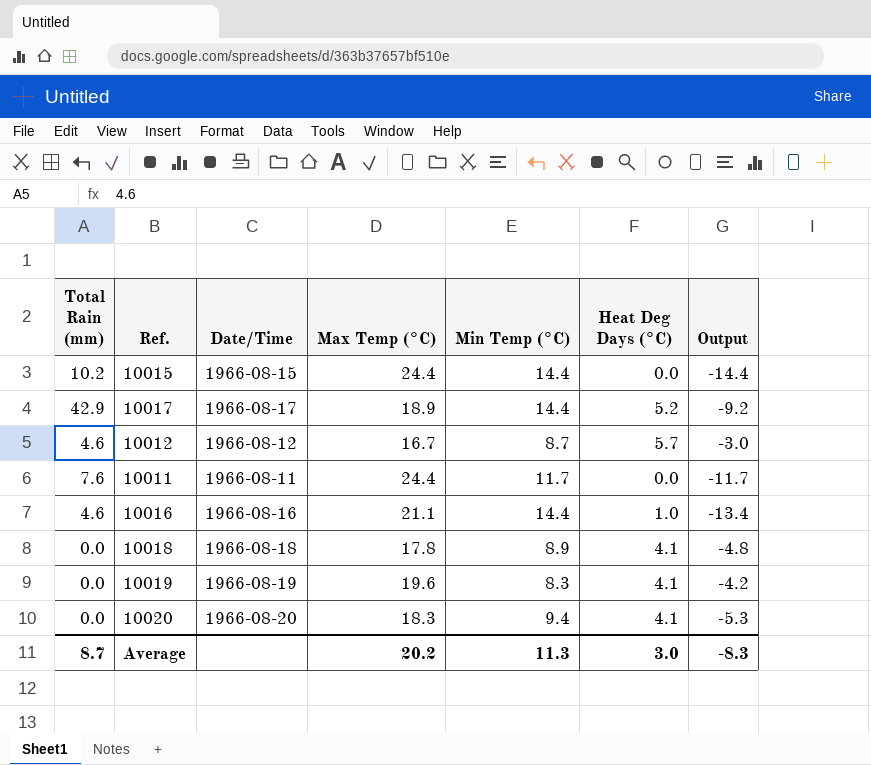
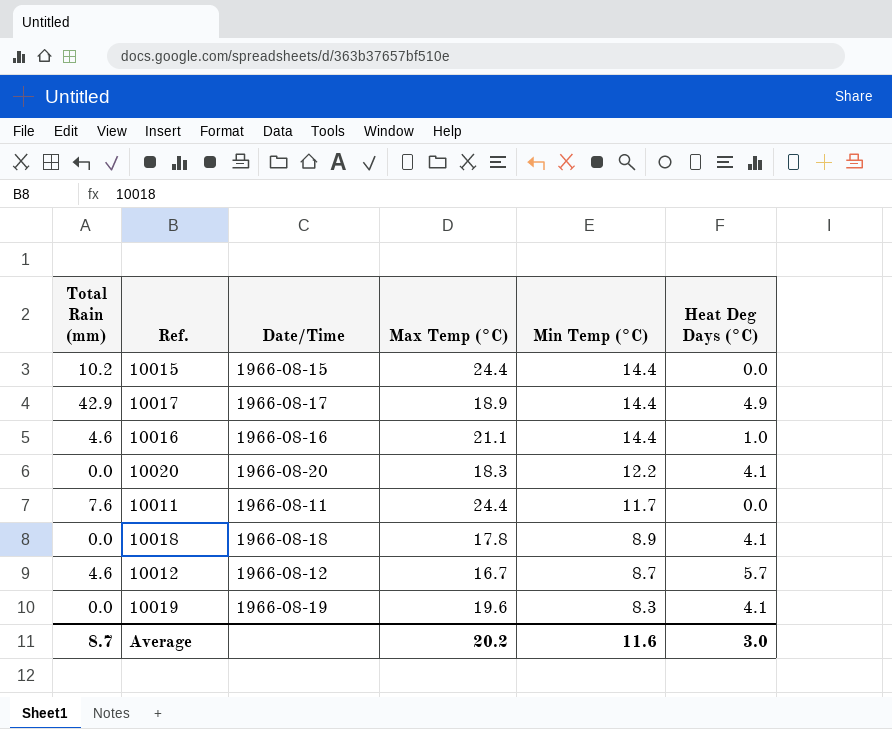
row order: none -> Min Temp (°C) descending
column Output | formula: [Heat Deg Days (°C)] - [Min Temp (°C)] -> none
10017 | Heat Deg Days (°C): 5.2 -> 4.9
10020 | Min Temp (°C): 9.4 -> 12.2
Average | Min Temp (°C): 11.3 -> 11.6

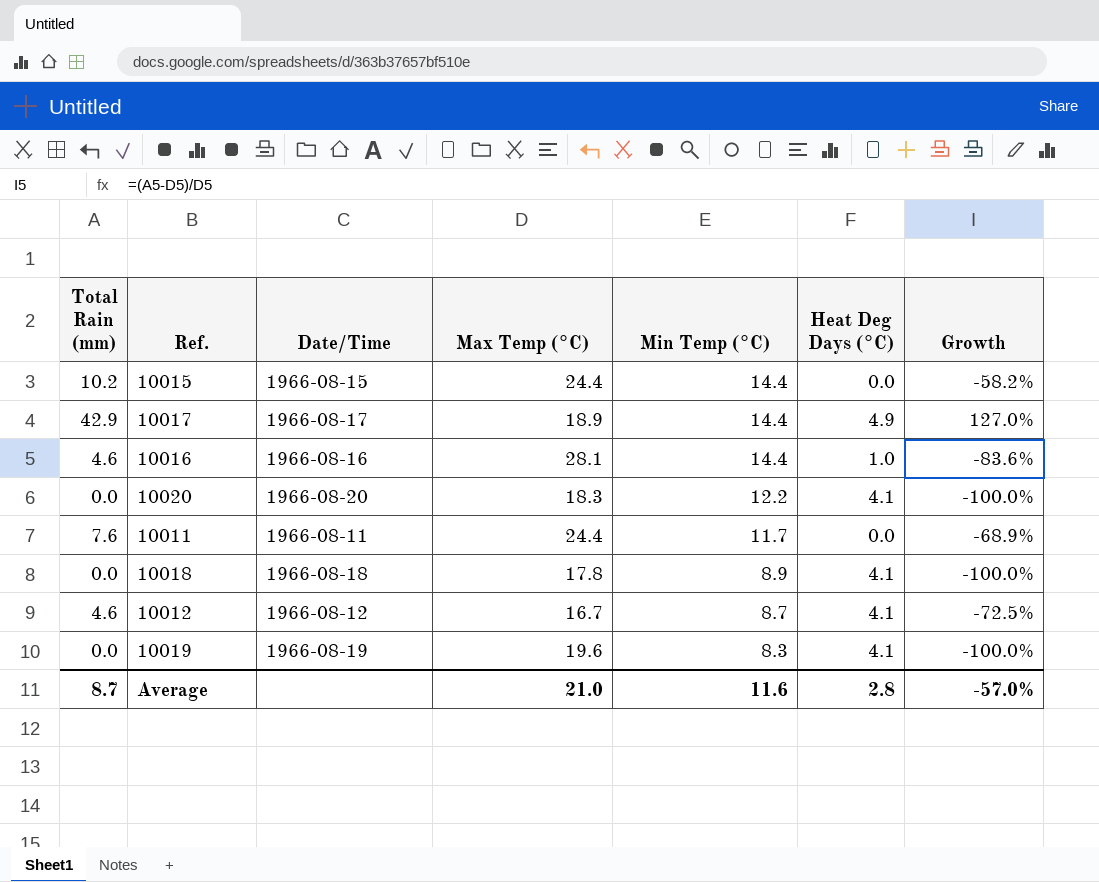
column Growth | formula: none -> ([Total Rain (mm)] - [Max Temp (°C)]) / [Max Temp (°C)]
10016 | Max Temp (°C): 21.1 -> 28.1
10012 | Heat Deg Days (°C): 5.7 -> 4.1
Average | Max Temp (°C): 20.2 -> 21.0
Average | Heat Deg Days (°C): 3.0 -> 2.8

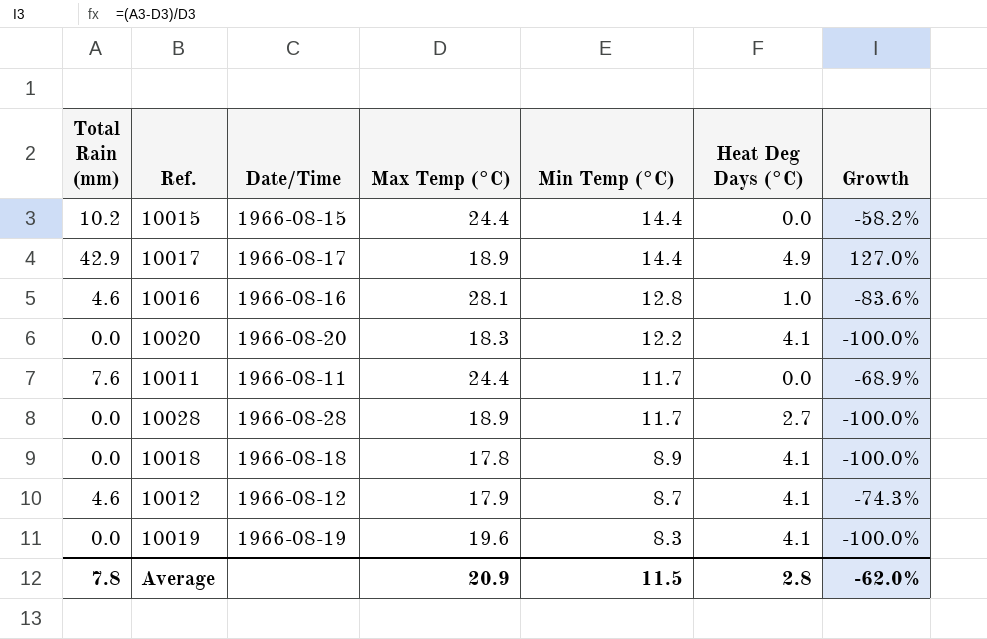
10016 | Min Temp (°C): 14.4 -> 12.8
row 10028: none -> 0.0 | 1966-08-28 | 18.9 | 11.7 | 2.7 | -100.0%
10012 | Max Temp (°C): 16.7 -> 17.9
10012 | Growth: -72.5% -> -74.3%
Average | Total Rain (mm): 8.7 -> 7.8
Average | Max Temp (°C): 21.0 -> 20.9
Average | Min Temp (°C): 11.6 -> 11.5
Average | Growth: -57.0% -> -62.0%

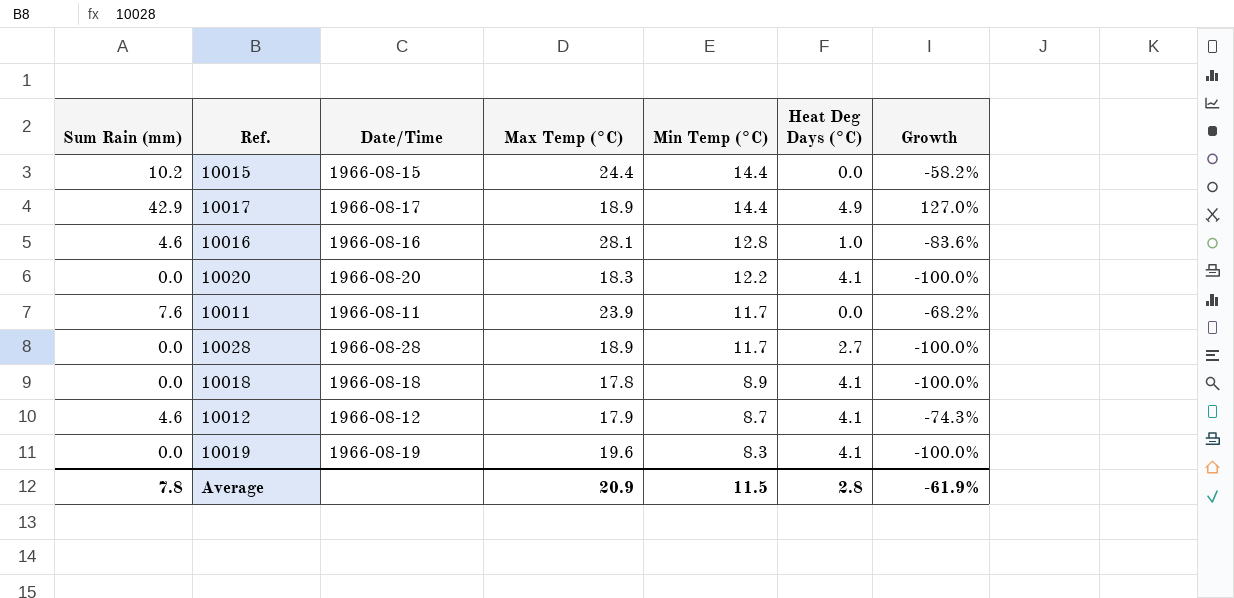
column name: Total Rain (mm) -> Sum Rain (mm)
10011 | Max Temp (°C): 24.4 -> 23.9
10011 | Growth: -68.9% -> -68.2%
Average | Growth: -62.0% -> -61.9%

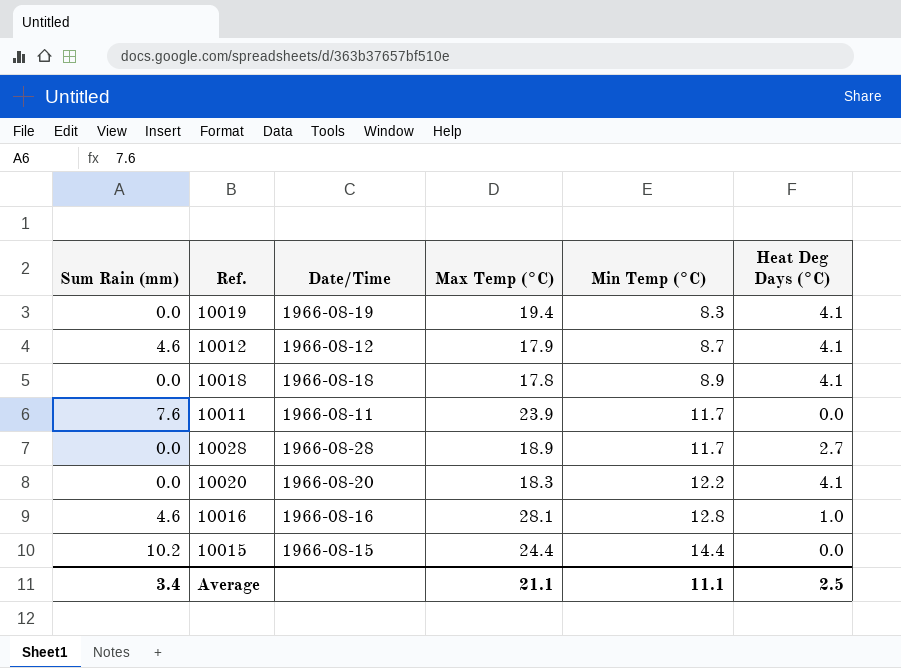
row order: Min Temp (°C) descending -> Min Temp (°C) ascending
column Growth | formula: ([Sum Rain (mm)] - [Max Temp (°C)]) / [Max Temp (°C)] -> none
row 10017: 42.9 | 1966-08-17 | 18.9 | 14.4 | 4.9 | 127.0% -> none
10019 | Max Temp (°C): 19.6 -> 19.4
Average | Sum Rain (mm): 7.8 -> 3.4
Average | Max Temp (°C): 20.9 -> 21.1
Average | Min Temp (°C): 11.5 -> 11.1
Average | Heat Deg Days (°C): 2.8 -> 2.5

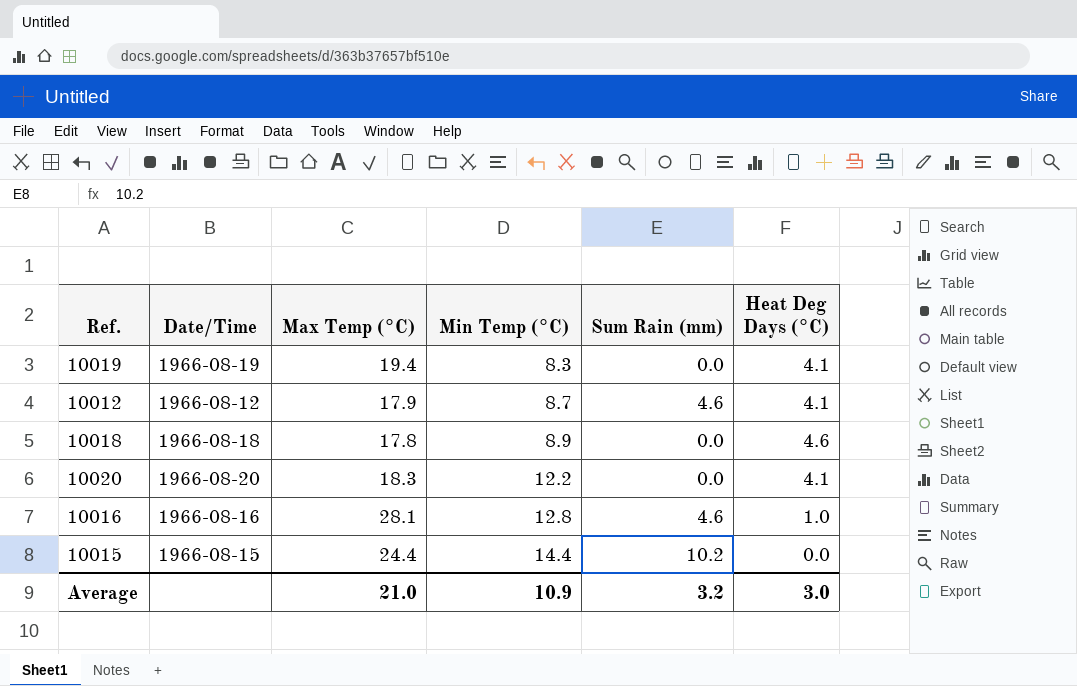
column Sum Rain (mm) | position: 1 -> 5
row 10011: 7.6 | 1966-08-11 | 23.9 | 11.7 | 0.0 -> none
row 10028: 0.0 | 1966-08-28 | 18.9 | 11.7 | 2.7 -> none
10018 | Heat Deg Days (°C): 4.1 -> 4.6
Average | Max Temp (°C): 21.1 -> 21.0
Average | Min Temp (°C): 11.1 -> 10.9
Average | Sum Rain (mm): 3.4 -> 3.2
Average | Heat Deg Days (°C): 2.5 -> 3.0

